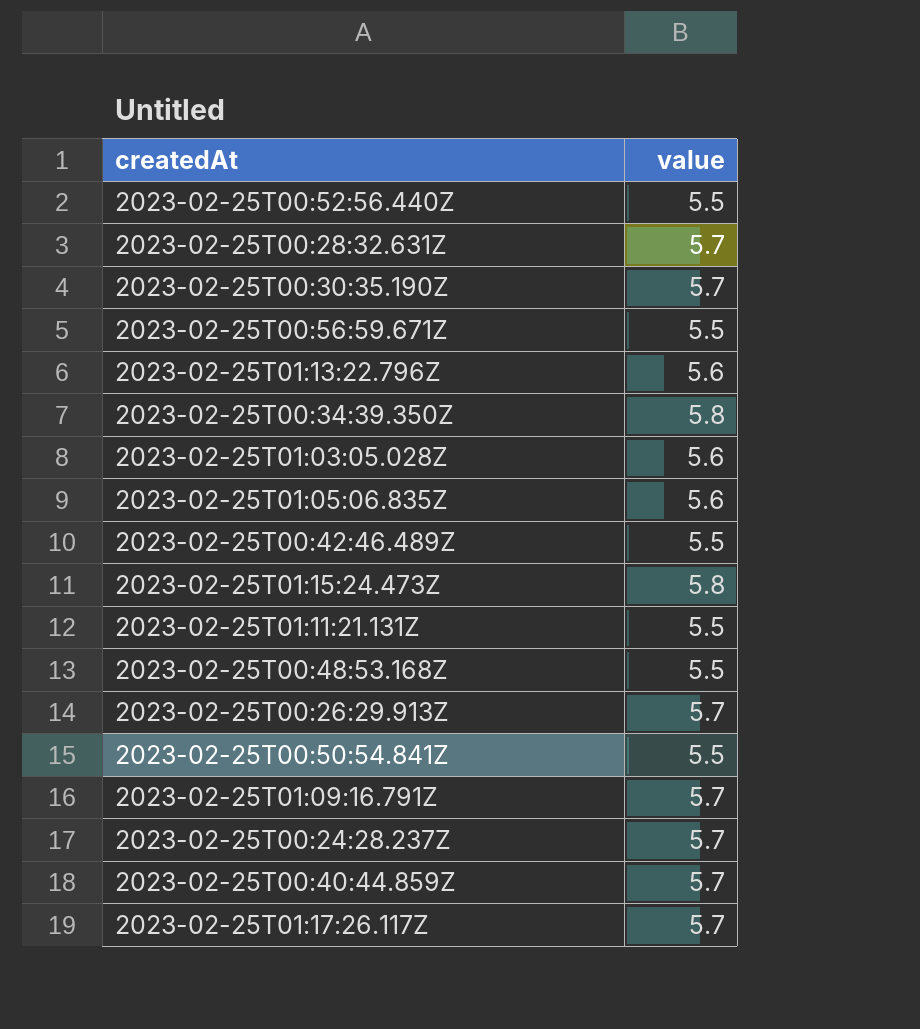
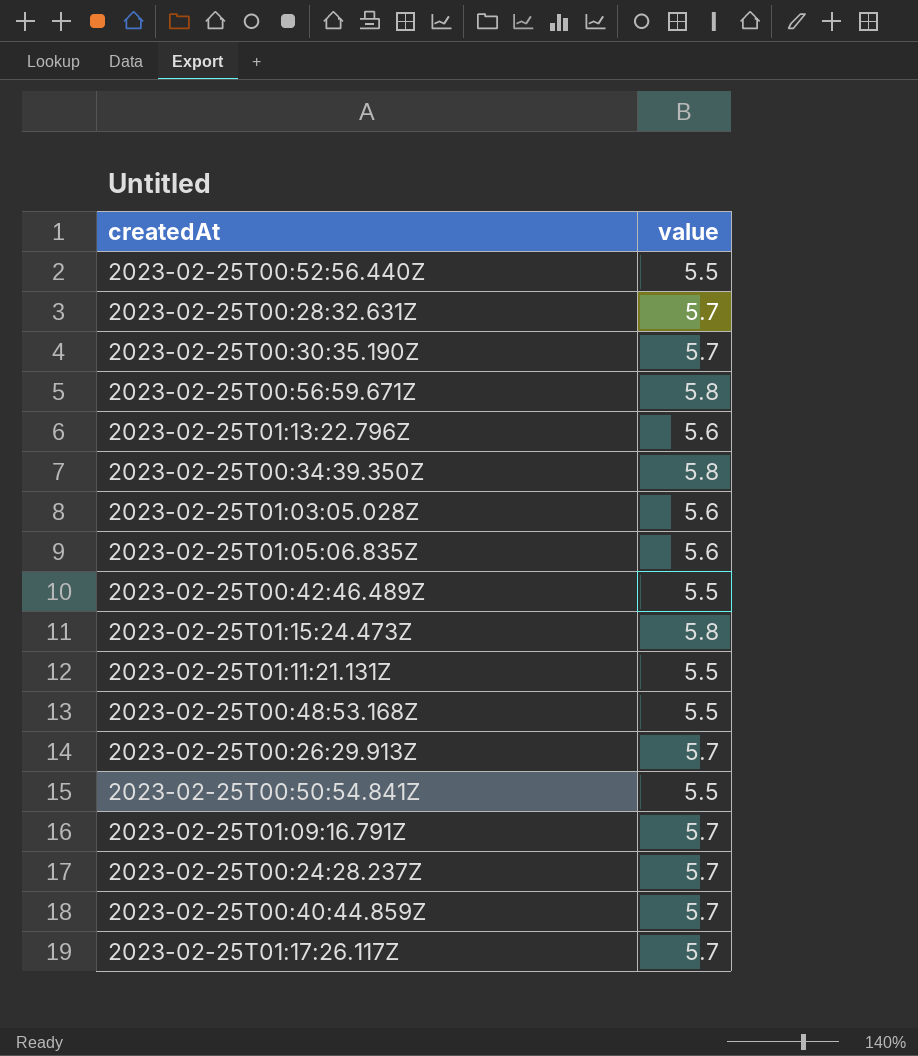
2023-02-25T00:56:59.671Z | value: 5.5 -> 5.8

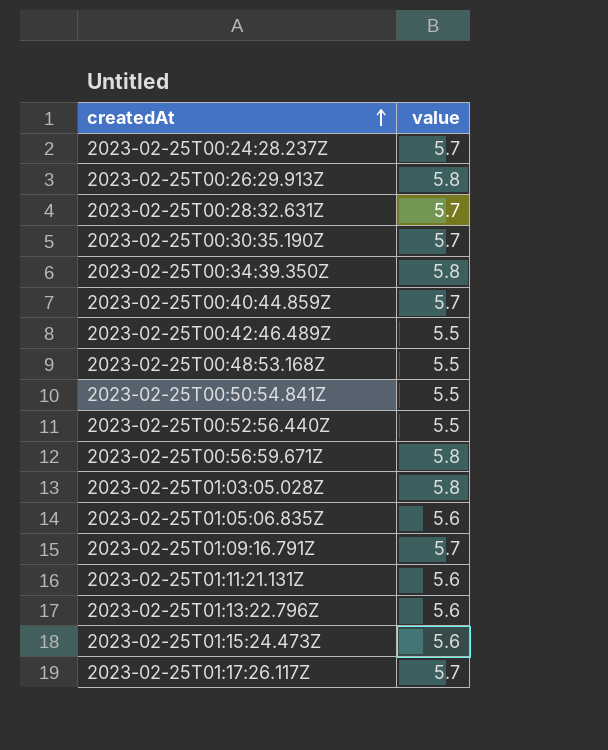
row order: none -> createdAt ascending
2023-02-25T00:26:29.913Z | value: 5.7 -> 5.8
2023-02-25T01:03:05.028Z | value: 5.6 -> 5.8
2023-02-25T01:11:21.131Z | value: 5.5 -> 5.6
2023-02-25T01:15:24.473Z | value: 5.8 -> 5.6

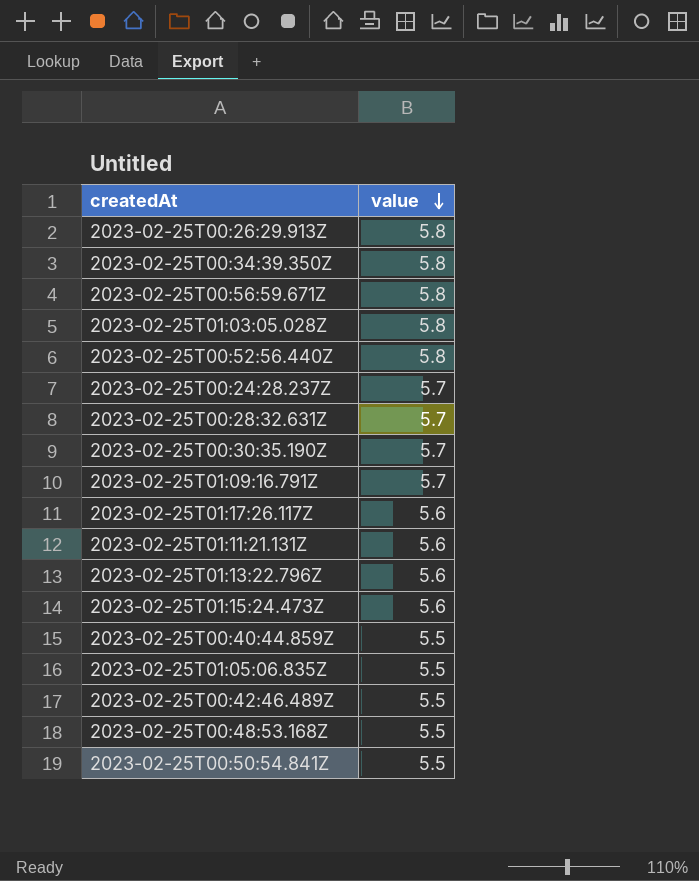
row order: createdAt ascending -> value descending
2023-02-25T00:52:56.440Z | value: 5.5 -> 5.8
2023-02-25T01:17:26.117Z | value: 5.7 -> 5.6
2023-02-25T00:40:44.859Z | value: 5.7 -> 5.5
2023-02-25T01:05:06.835Z | value: 5.6 -> 5.5

